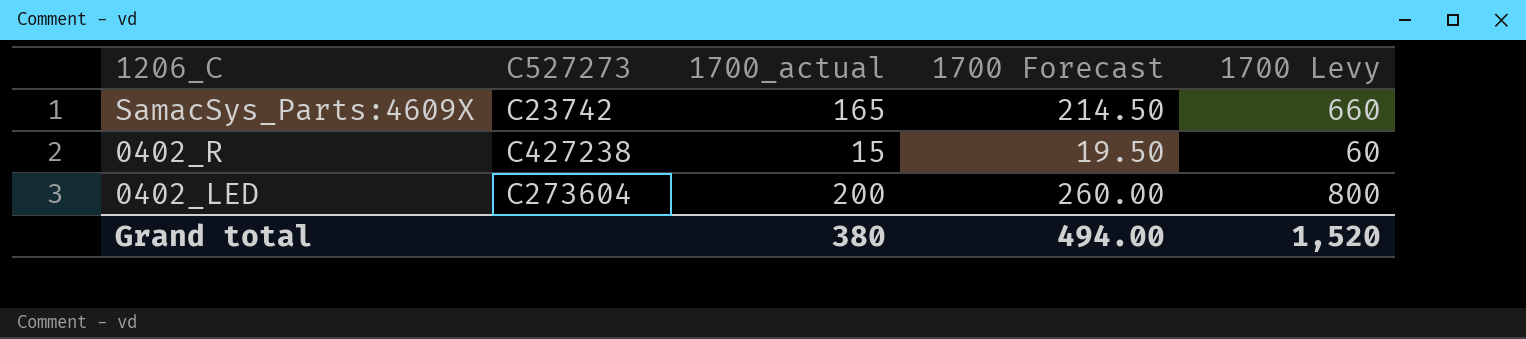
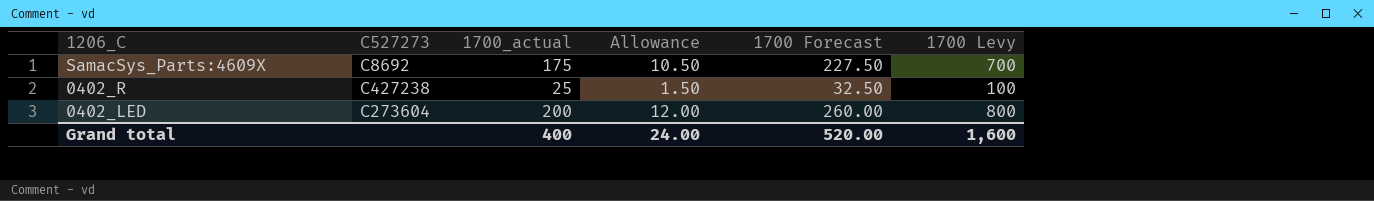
column Allowance | formula: none -> [1700_actual] * 0.06
SamacSys_Parts:4609X | C527273: C23742 -> C8692
SamacSys_Parts:4609X | 1700_actual: 165 -> 175
SamacSys_Parts:4609X | 1700 Forecast: 214.50 -> 227.50
SamacSys_Parts:4609X | 1700 Levy: 660 -> 700
0402_R | 1700_actual: 15 -> 25
0402_R | 1700 Forecast: 19.50 -> 32.50
0402_R | 1700 Levy: 60 -> 100
Grand total | 1700_actual: 380 -> 400
Grand total | 1700 Forecast: 494.00 -> 520.00
Grand total | 1700 Levy: 1,520 -> 1,600

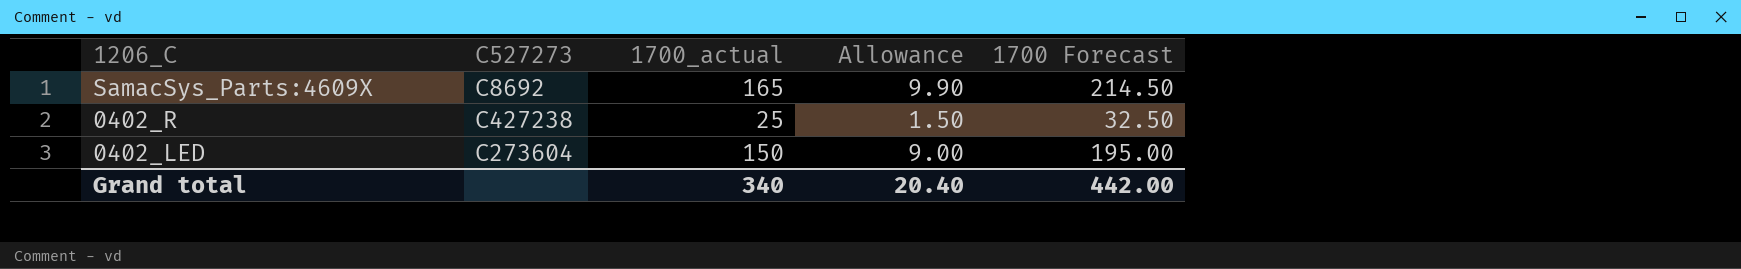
column 1700 Levy | formula: [1700_actual] * 4 -> none
SamacSys_Parts:4609X | 1700_actual: 175 -> 165
SamacSys_Parts:4609X | Allowance: 10.50 -> 9.90
SamacSys_Parts:4609X | 1700 Forecast: 227.50 -> 214.50
0402_LED | 1700_actual: 200 -> 150
0402_LED | Allowance: 12.00 -> 9.00
0402_LED | 1700 Forecast: 260.00 -> 195.00
Grand total | 1700_actual: 400 -> 340
Grand total | Allowance: 24.00 -> 20.40
Grand total | 1700 Forecast: 520.00 -> 442.00

